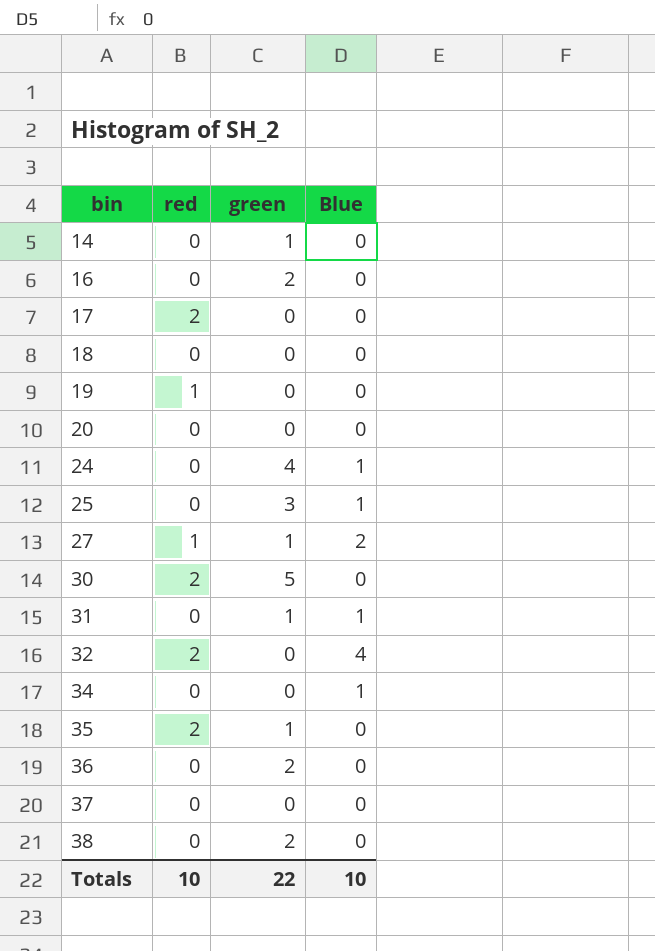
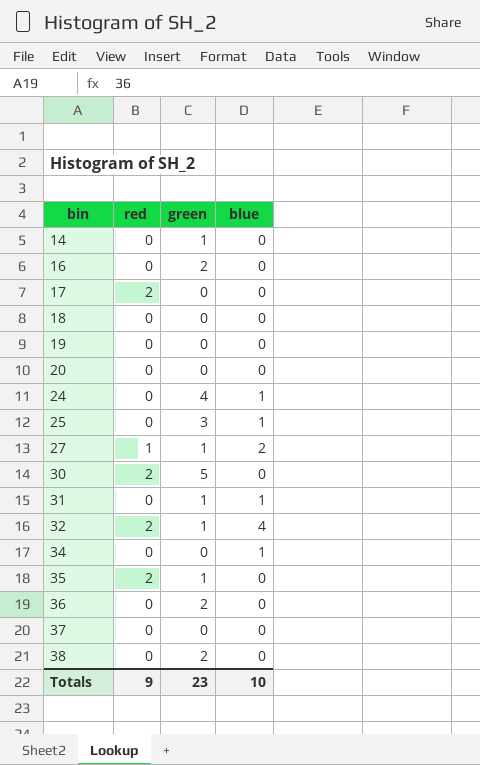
column name: Blue -> blue
19 | red: 1 -> 0
32 | green: 0 -> 1
Totals | red: 10 -> 9
Totals | green: 22 -> 23

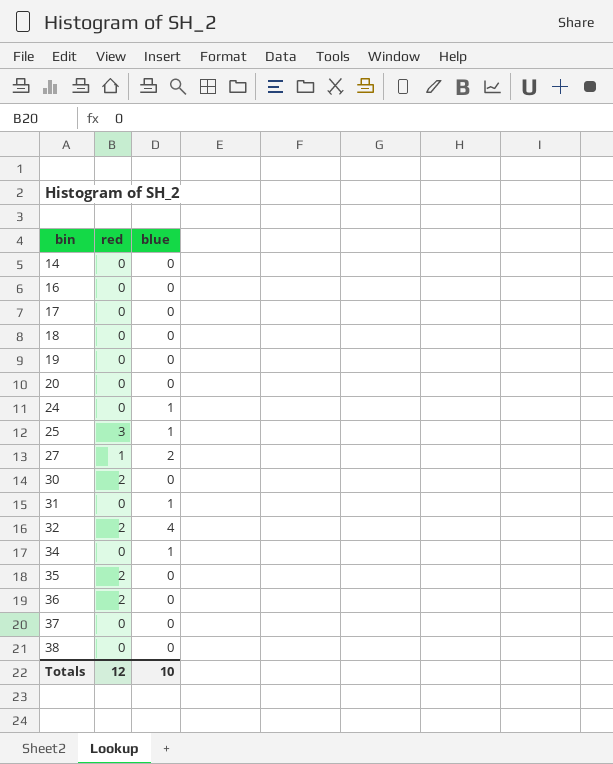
column green | position: 3 -> none
17 | red: 2 -> 0
25 | red: 0 -> 3
36 | red: 0 -> 2
Totals | red: 9 -> 12

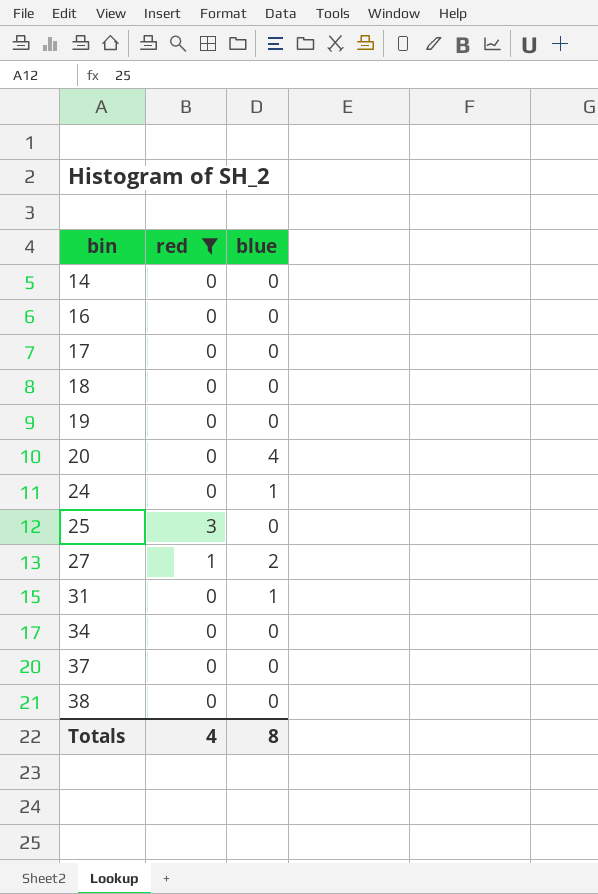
filter: none -> red != 2
20 | blue: 0 -> 4
25 | blue: 1 -> 0
34 | blue: 1 -> 0
Totals | red: 12 -> 4
Totals | blue: 10 -> 8

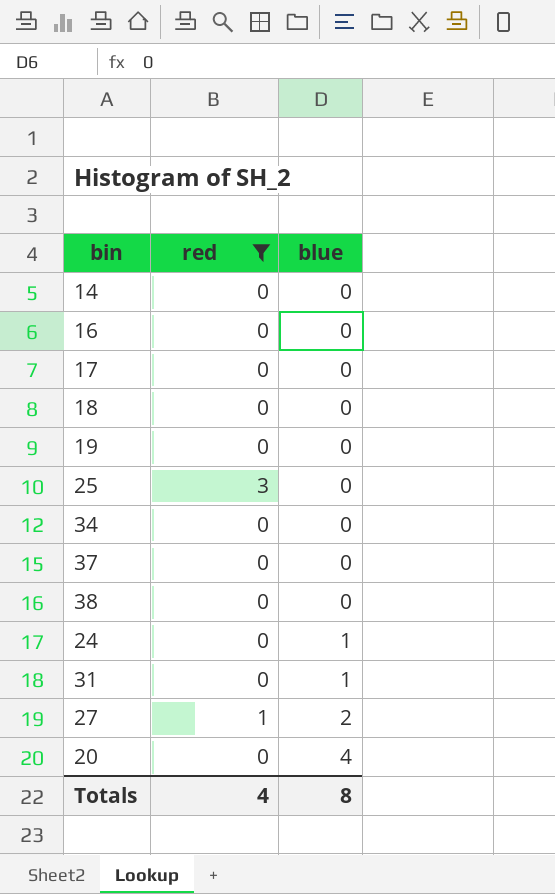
row order: bin ascending -> blue ascending

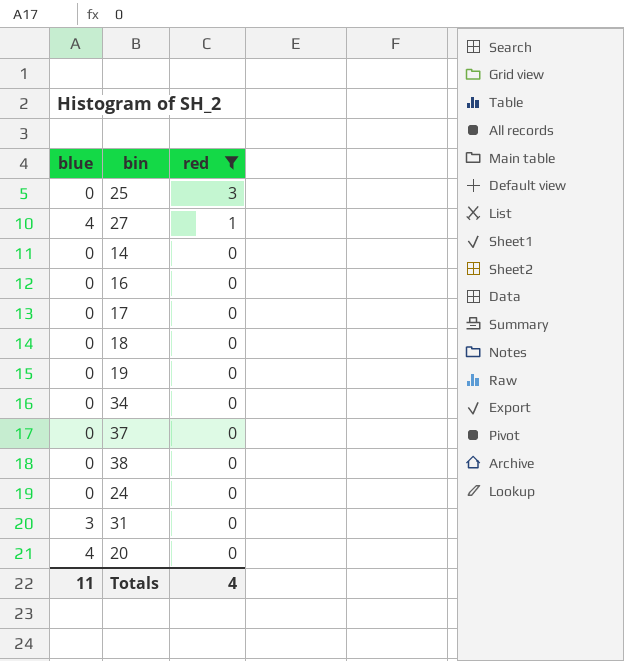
row order: blue ascending -> red descending
column blue | position: 3 -> 1
27 | blue: 2 -> 4
24 | blue: 1 -> 0
31 | blue: 1 -> 3
Totals | blue: 8 -> 11

